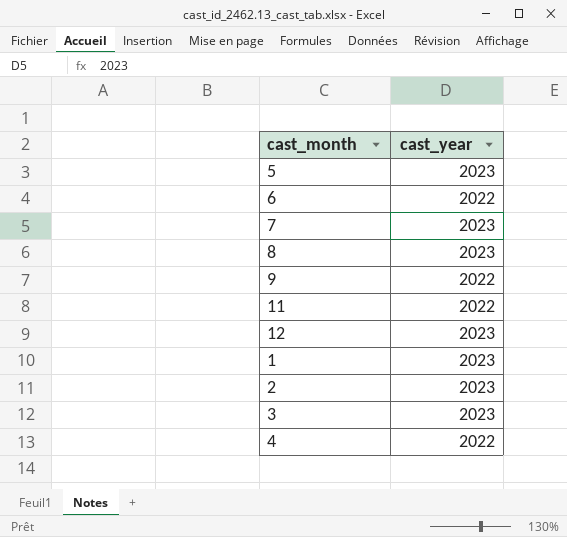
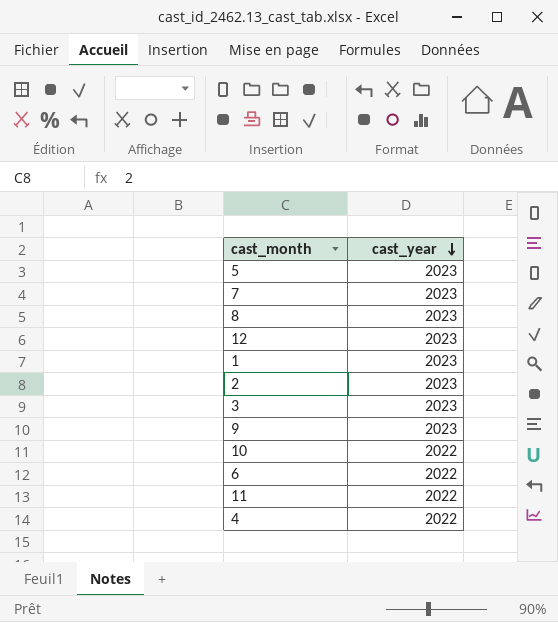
row order: none -> cast_year descending
9 | cast_year: 2022 -> 2023
row 10: none -> 2022

